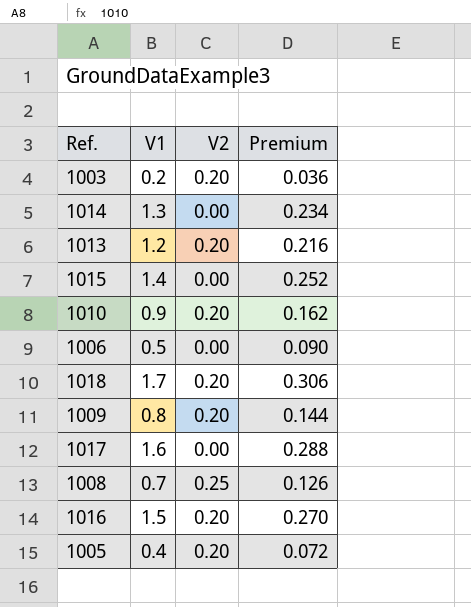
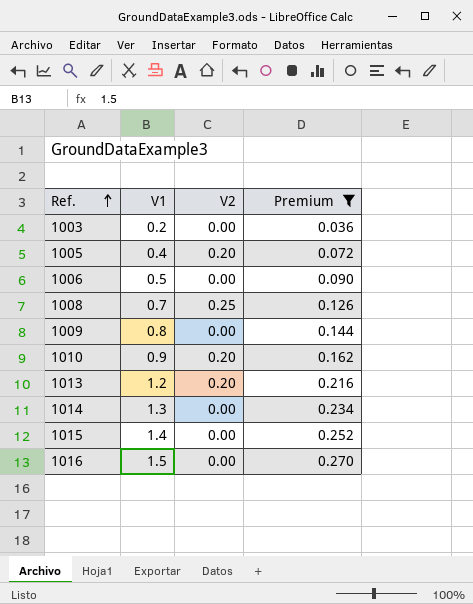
filter: none -> Premium <= 0.270
row order: none -> Ref. ascending
1003 | V2: 0.20 -> 0.00
1009 | V2: 0.20 -> 0.00
1016 | V2: 0.20 -> 0.00

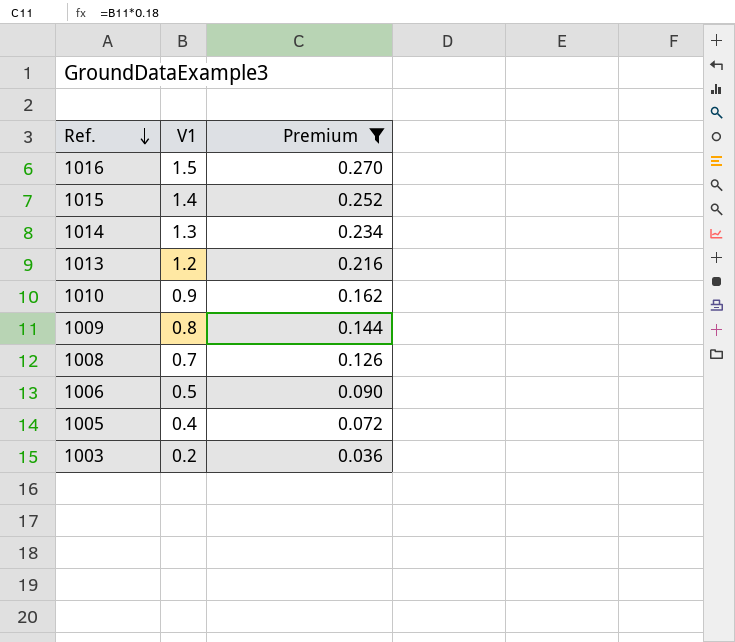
row order: Ref. ascending -> Ref. descending
column V2 | position: 3 -> none

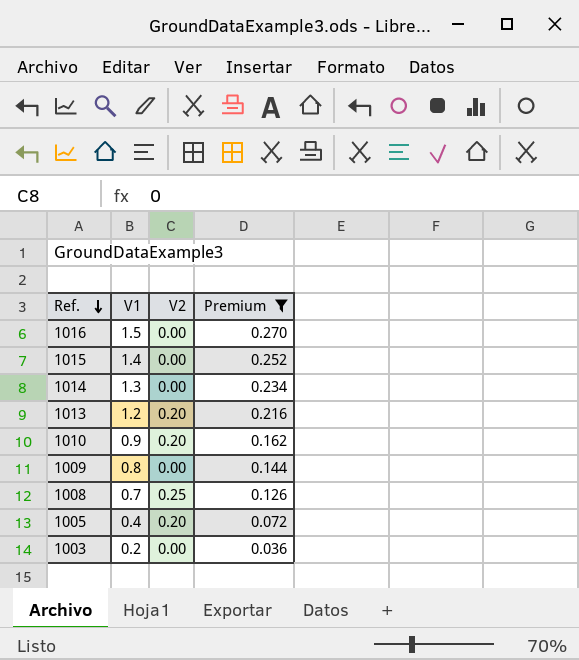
column V2 | position: none -> 3
row 1006: 0.5 | 0.090 -> none

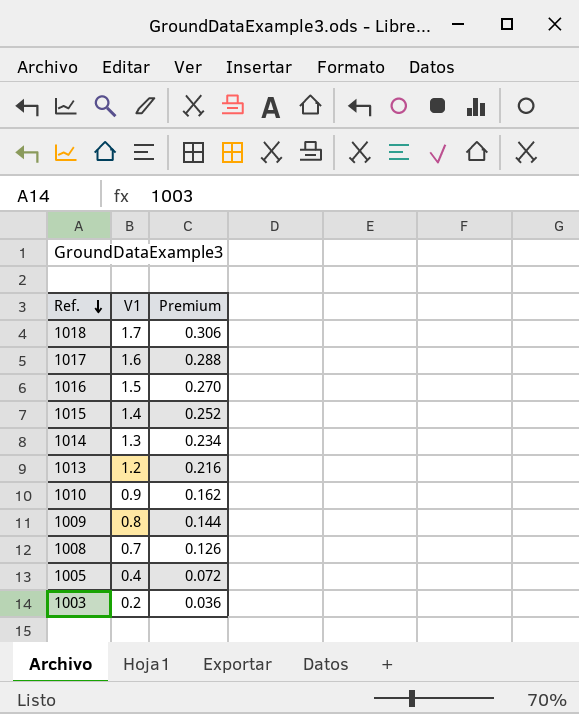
filter: Premium <= 0.270 -> none
column V2 | position: 3 -> none

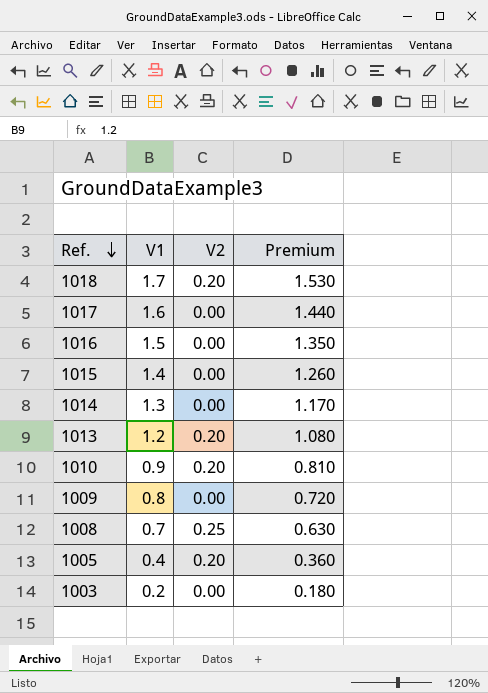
column V2 | position: none -> 3
column Premium | formula: [V1] * 0.18 -> [V1] * 0.9

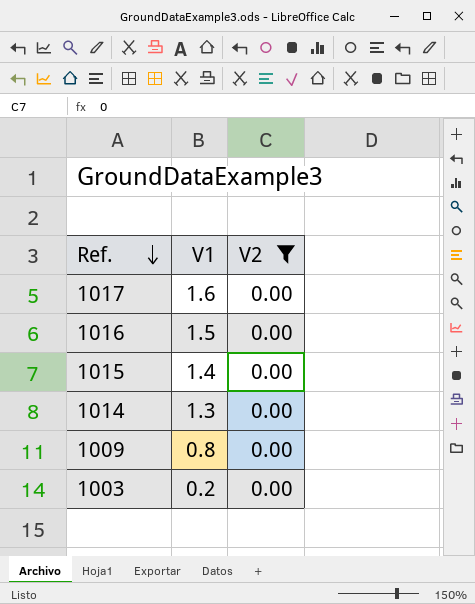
filter: none -> V2 = 0.00
column Premium | formula: [V1] * 0.9 -> none

